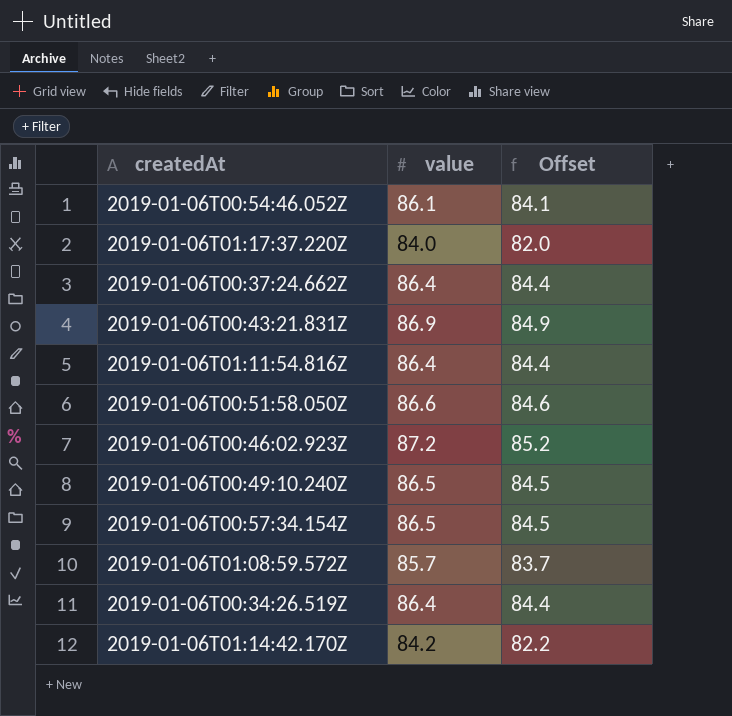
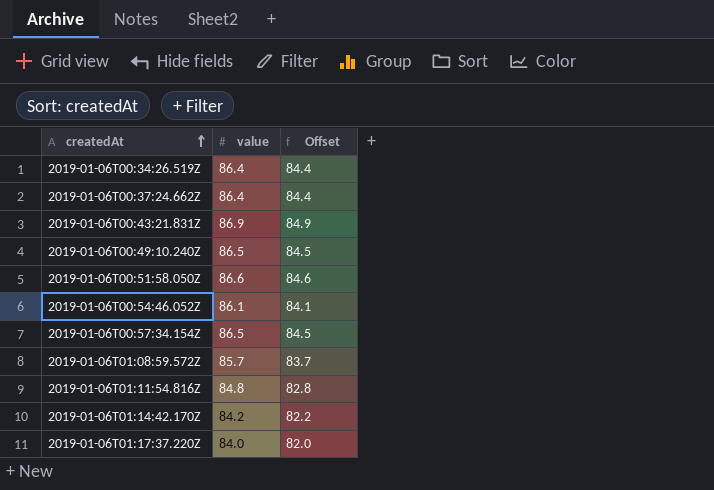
row order: none -> createdAt ascending
row 2019-01-06T00:46:02.923Z: 87.2 | 85.2 -> none
2019-01-06T01:11:54.816Z | value: 86.4 -> 84.8
2019-01-06T01:11:54.816Z | Offset: 84.4 -> 82.8

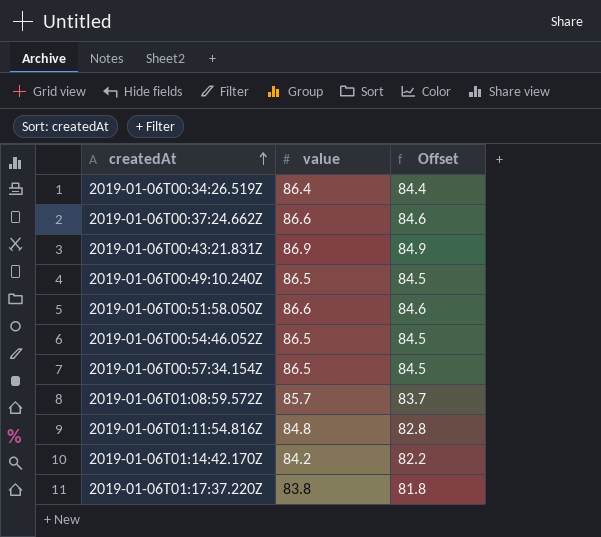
2019-01-06T00:37:24.662Z | value: 86.4 -> 86.6
2019-01-06T00:37:24.662Z | Offset: 84.4 -> 84.6
2019-01-06T00:54:46.052Z | value: 86.1 -> 86.5
2019-01-06T00:54:46.052Z | Offset: 84.1 -> 84.5
2019-01-06T01:17:37.220Z | value: 84.0 -> 83.8
2019-01-06T01:17:37.220Z | Offset: 82.0 -> 81.8

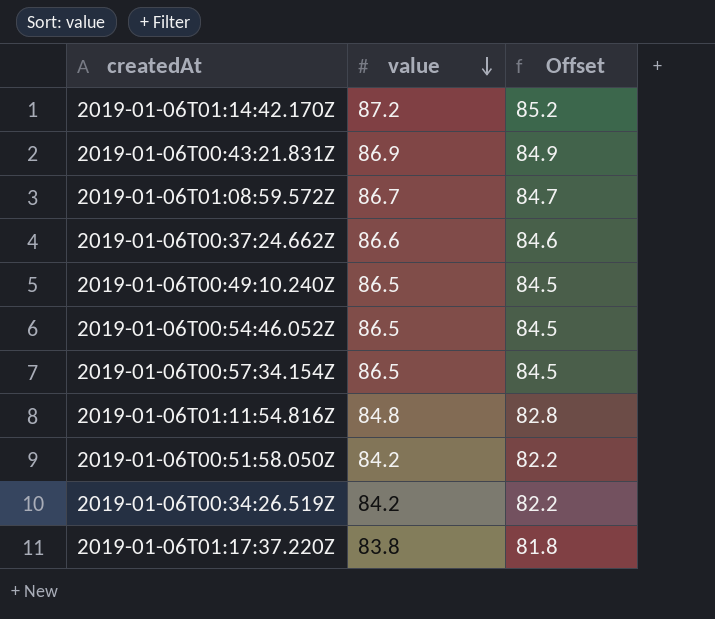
row order: createdAt ascending -> value descending
2019-01-06T01:14:42.170Z | value: 84.2 -> 87.2
2019-01-06T01:14:42.170Z | Offset: 82.2 -> 85.2
2019-01-06T01:08:59.572Z | value: 85.7 -> 86.7
2019-01-06T01:08:59.572Z | Offset: 83.7 -> 84.7
2019-01-06T00:51:58.050Z | value: 86.6 -> 84.2
2019-01-06T00:51:58.050Z | Offset: 84.6 -> 82.2
2019-01-06T00:34:26.519Z | value: 86.4 -> 84.2
2019-01-06T00:34:26.519Z | Offset: 84.4 -> 82.2

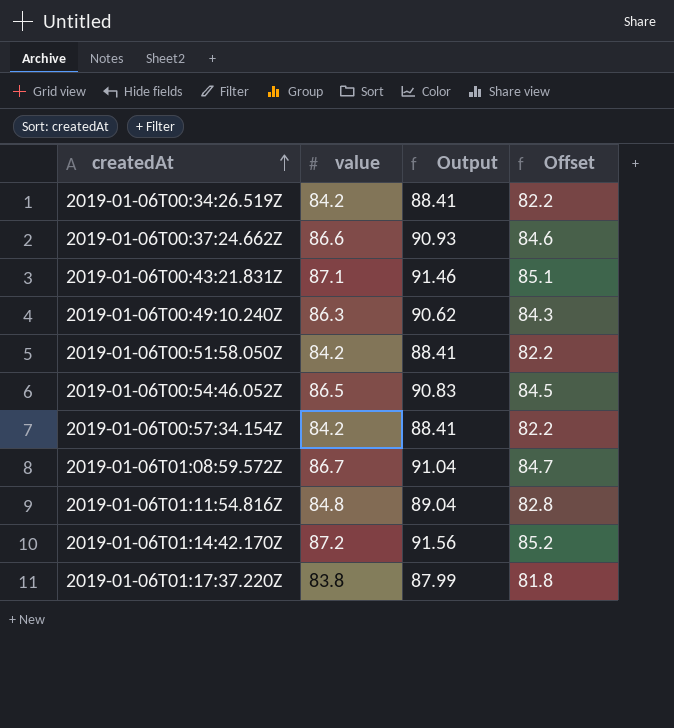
row order: value descending -> createdAt ascending
column Output | formula: none -> [value] * 1.05
2019-01-06T00:43:21.831Z | value: 86.9 -> 87.1
2019-01-06T00:43:21.831Z | Offset: 84.9 -> 85.1
2019-01-06T00:49:10.240Z | value: 86.5 -> 86.3
2019-01-06T00:49:10.240Z | Offset: 84.5 -> 84.3
2019-01-06T00:57:34.154Z | value: 86.5 -> 84.2
2019-01-06T00:57:34.154Z | Offset: 84.5 -> 82.2

